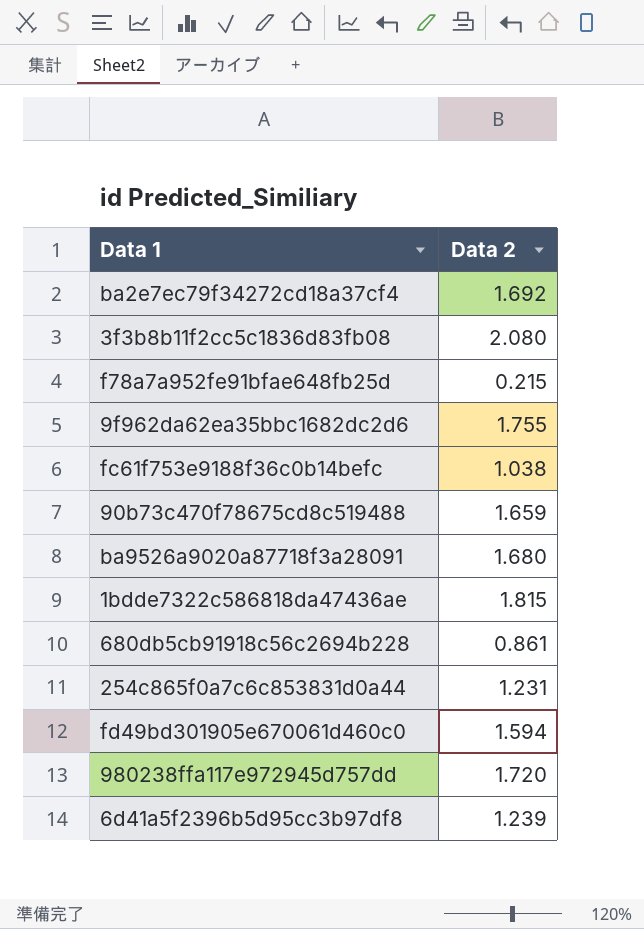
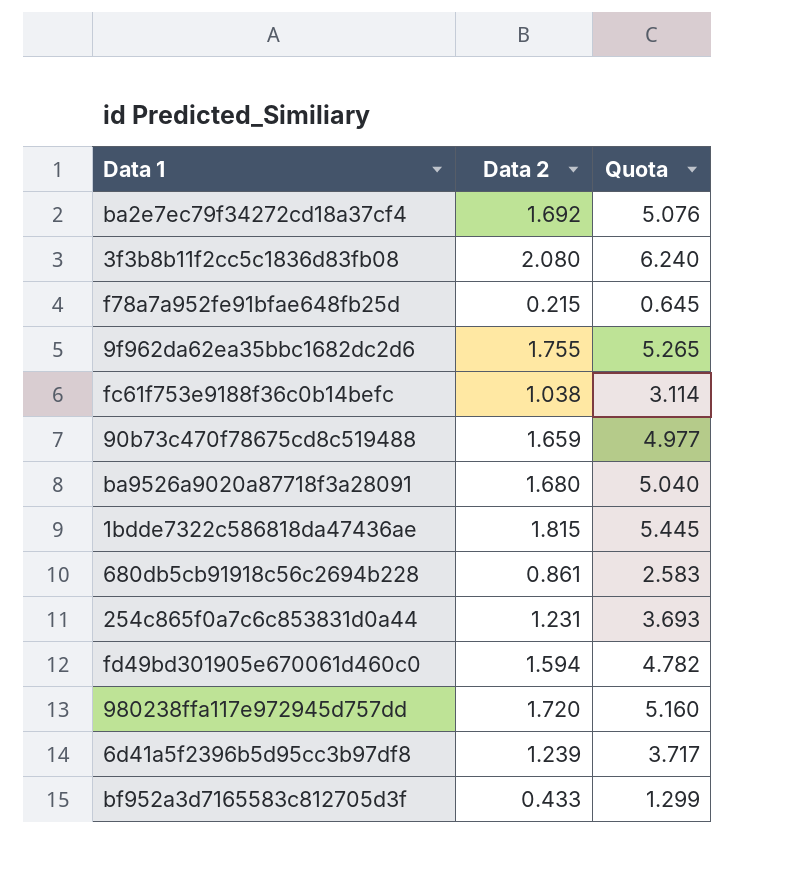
column Quota | formula: none -> [Data 2] * 3
row bf952a3d7165583c812705d3f: none -> 0.433 | 1.299

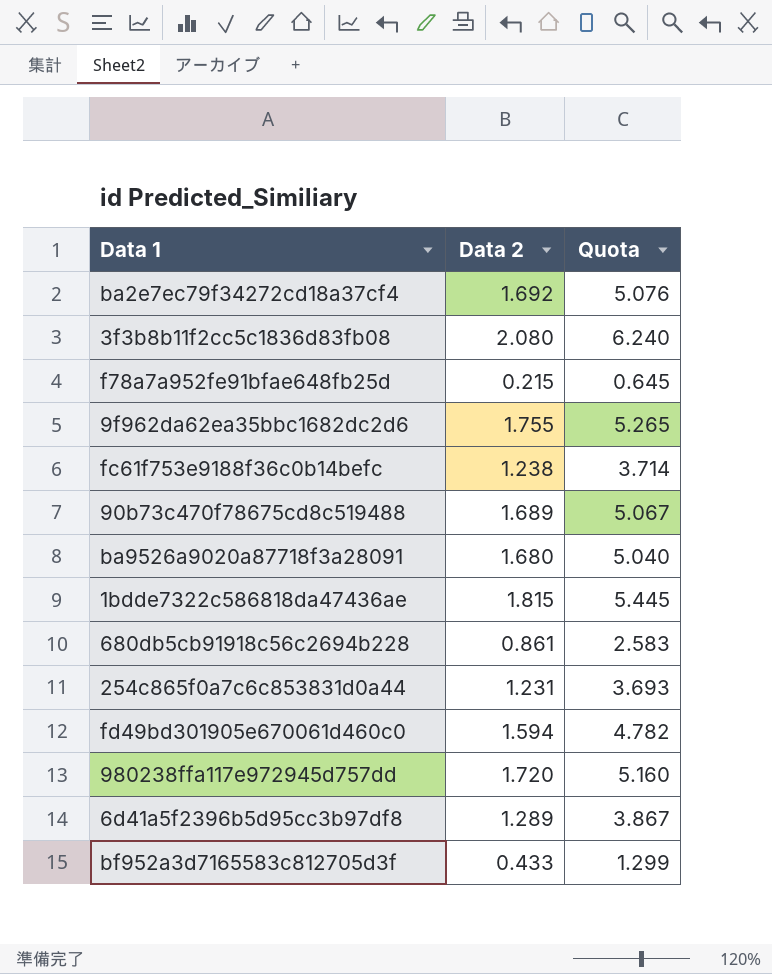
fc61f753e9188f36c0b14befc | Data 2: 1.038 -> 1.238
fc61f753e9188f36c0b14befc | Quota: 3.114 -> 3.714
90b73c470f78675cd8c519488 | Data 2: 1.659 -> 1.689
90b73c470f78675cd8c519488 | Quota: 4.977 -> 5.067
6d41a5f2396b5d95cc3b97df8 | Data 2: 1.239 -> 1.289
6d41a5f2396b5d95cc3b97df8 | Quota: 3.717 -> 3.867

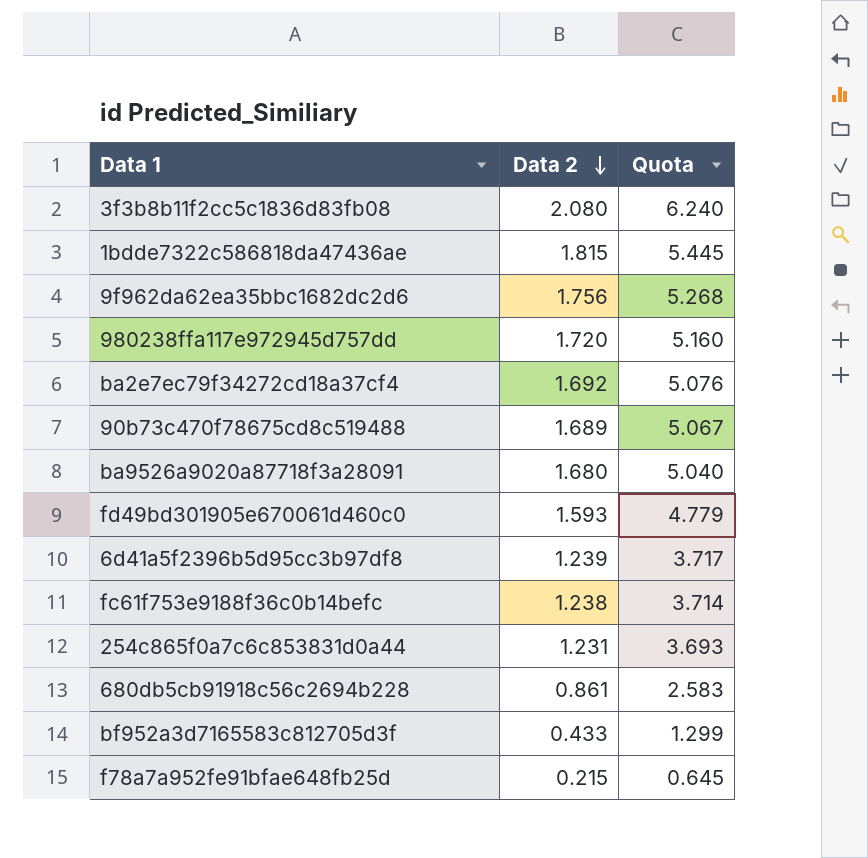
row order: none -> Data 2 descending
9f962da62ea35bbc1682dc2d6 | Data 2: 1.755 -> 1.756
9f962da62ea35bbc1682dc2d6 | Quota: 5.265 -> 5.268
fd49bd301905e670061d460c0 | Data 2: 1.594 -> 1.593
fd49bd301905e670061d460c0 | Quota: 4.782 -> 4.779
6d41a5f2396b5d95cc3b97df8 | Data 2: 1.289 -> 1.239
6d41a5f2396b5d95cc3b97df8 | Quota: 3.867 -> 3.717

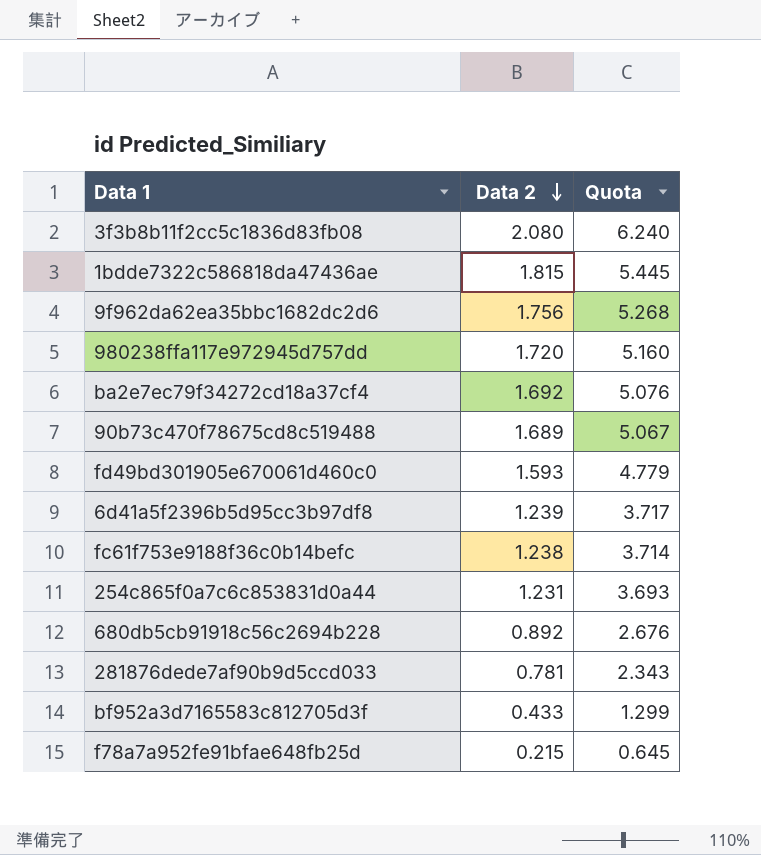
row ba9526a9020a87718f3a28091: 1.680 | 5.040 -> none
680db5cb91918c56c2694b228 | Data 2: 0.861 -> 0.892
680db5cb91918c56c2694b228 | Quota: 2.583 -> 2.676
row 281876dede7af90b9d5ccd033: none -> 0.781 | 2.343

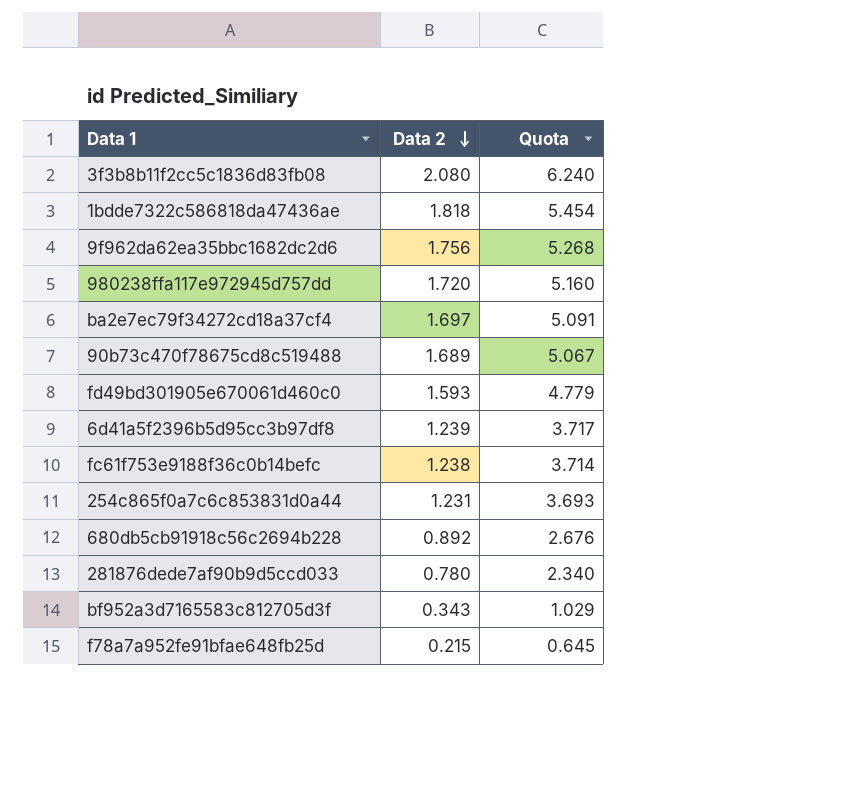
1bdde7322c586818da47436ae | Data 2: 1.815 -> 1.818
1bdde7322c586818da47436ae | Quota: 5.445 -> 5.454
ba2e7ec79f34272cd18a37cf4 | Data 2: 1.692 -> 1.697
ba2e7ec79f34272cd18a37cf4 | Quota: 5.076 -> 5.091
281876dede7af90b9d5ccd033 | Data 2: 0.781 -> 0.780
281876dede7af90b9d5ccd033 | Quota: 2.343 -> 2.340
bf952a3d7165583c812705d3f | Data 2: 0.433 -> 0.343
bf952a3d7165583c812705d3f | Quota: 1.299 -> 1.029

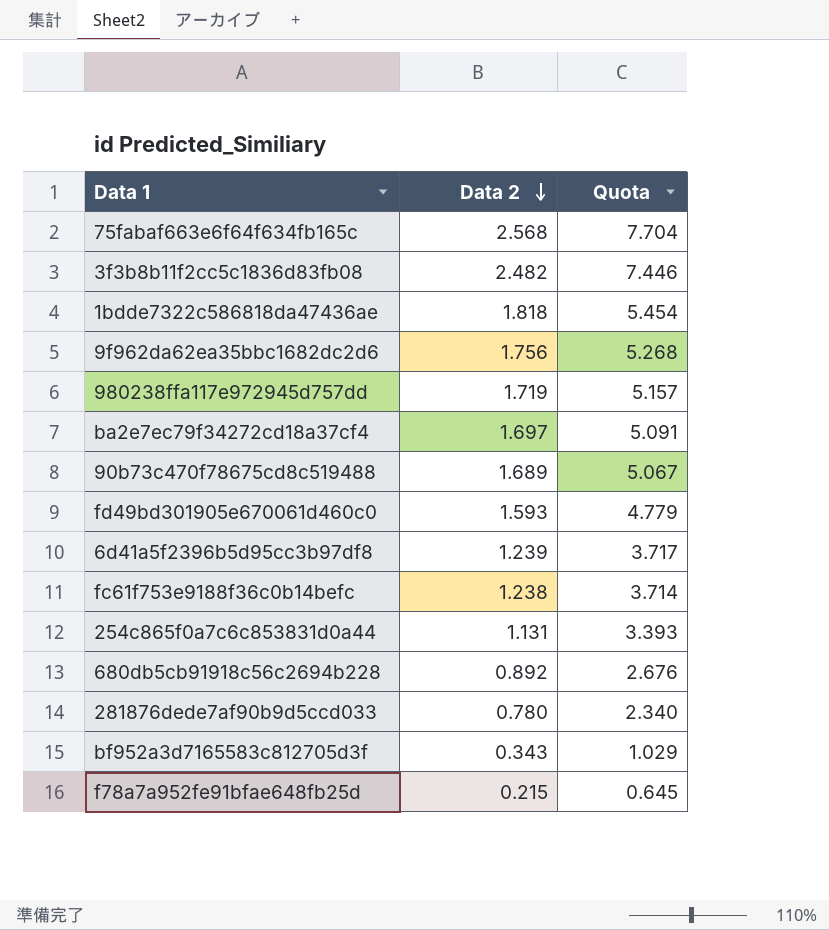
row 75fabaf663e6f64f634fb165c: none -> 2.568 | 7.704
3f3b8b11f2cc5c1836d83fb08 | Data 2: 2.080 -> 2.482
3f3b8b11f2cc5c1836d83fb08 | Quota: 6.240 -> 7.446
980238ffa117e972945d757dd | Data 2: 1.720 -> 1.719
980238ffa117e972945d757dd | Quota: 5.160 -> 5.157
254c865f0a7c6c853831d0a44 | Data 2: 1.231 -> 1.131
254c865f0a7c6c853831d0a44 | Quota: 3.693 -> 3.393

